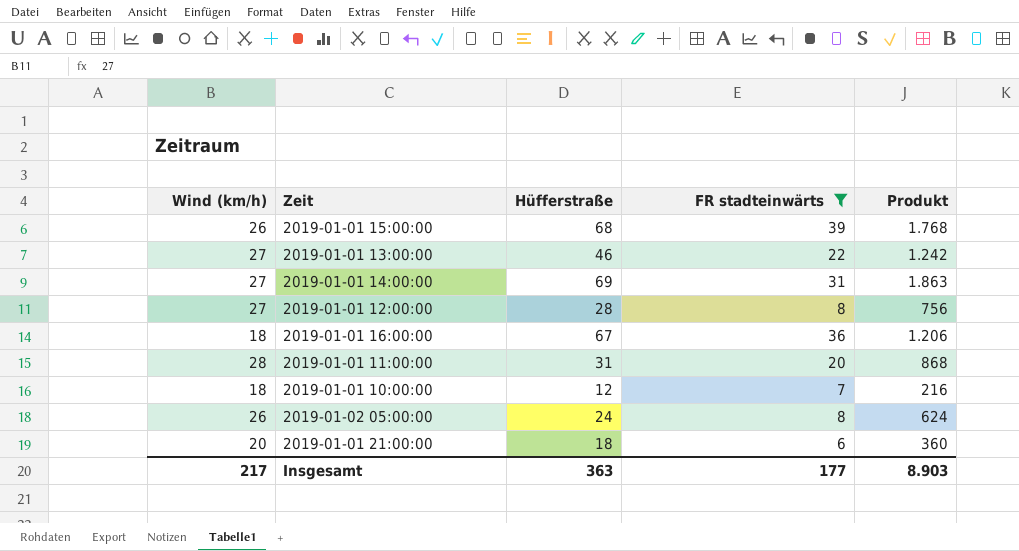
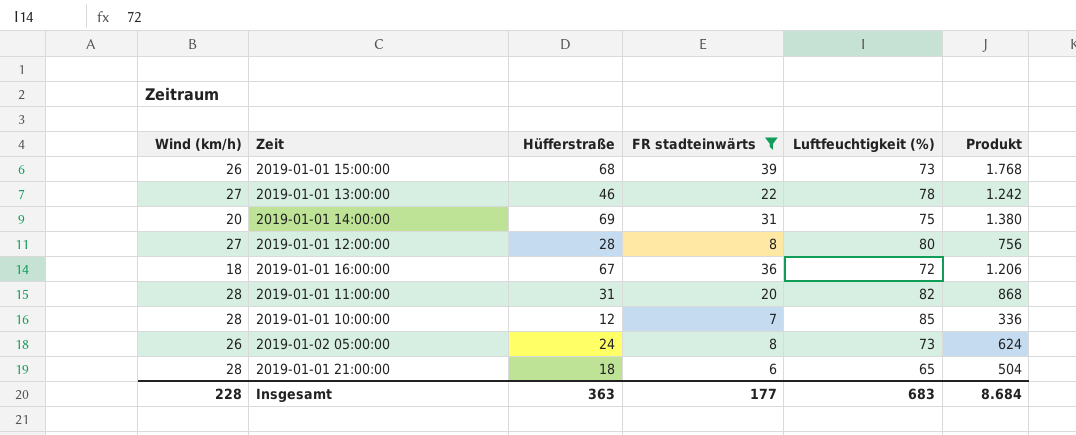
column Luftfeuchtigkeit (%) | position: none -> 5
2019-01-01 14:00:00 | Wind (km/h): 27 -> 20
2019-01-01 14:00:00 | Produkt: 1.863 -> 1.380
2019-01-01 10:00:00 | Wind (km/h): 18 -> 28
2019-01-01 10:00:00 | Produkt: 216 -> 336
2019-01-01 21:00:00 | Wind (km/h): 20 -> 28
2019-01-01 21:00:00 | Produkt: 360 -> 504
Insgesamt | Wind (km/h): 217 -> 228
Insgesamt | Produkt: 8.903 -> 8.684

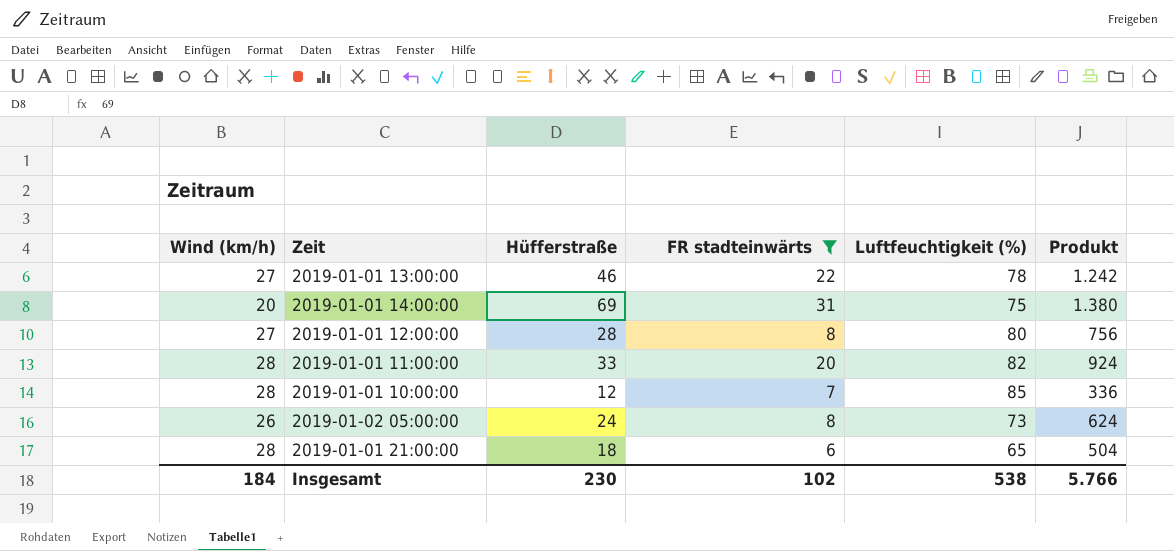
row 2019-01-01 15:00:00: 26 | 68 | 39 | 73 | 1.768 -> none
row 2019-01-01 16:00:00: 18 | 67 | 36 | 72 | 1.206 -> none
2019-01-01 11:00:00 | Hüfferstraße: 31 -> 33
2019-01-01 11:00:00 | Produkt: 868 -> 924
Insgesamt | Wind (km/h): 228 -> 184
Insgesamt | Hüfferstraße: 363 -> 230
Insgesamt | FR stadteinwärts: 177 -> 102
Insgesamt | Luftfeuchtigkeit (%): 683 -> 538
Insgesamt | Produkt: 8.684 -> 5.766

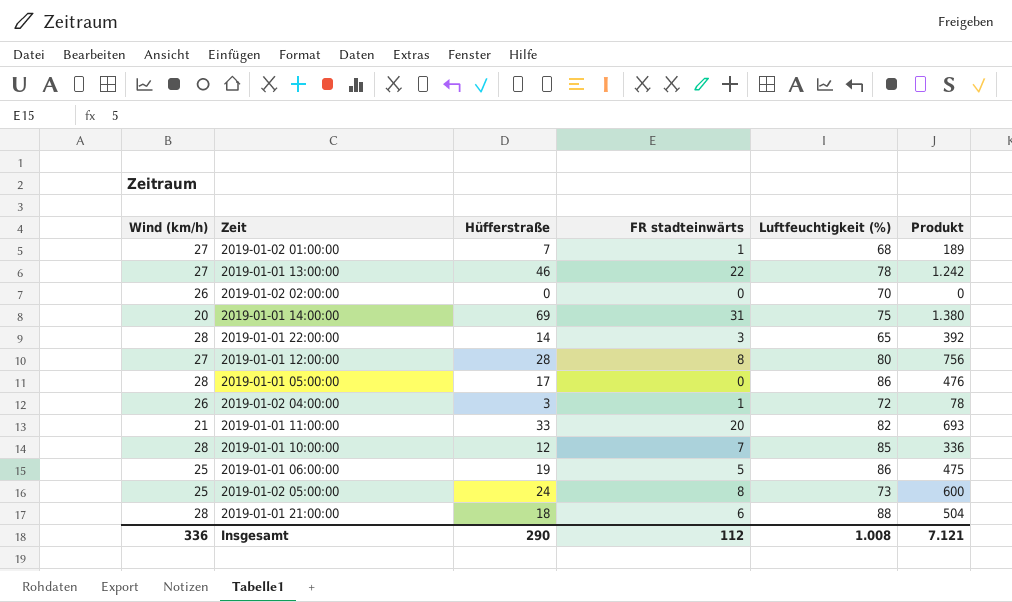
filter: FR stadteinwärts >= 6 -> none
2019-01-01 11:00:00 | Wind (km/h): 28 -> 21
2019-01-01 11:00:00 | Produkt: 924 -> 693
2019-01-02 05:00:00 | Wind (km/h): 26 -> 25
2019-01-02 05:00:00 | Produkt: 624 -> 600
2019-01-01 21:00:00 | Luftfeuchtigkeit (%): 65 -> 88
Insgesamt | Wind (km/h): 184 -> 336
Insgesamt | Hüfferstraße: 230 -> 290
Insgesamt | FR stadteinwärts: 102 -> 112
Insgesamt | Luftfeuchtigkeit (%): 538 -> 1.008
Insgesamt | Produkt: 5.766 -> 7.121

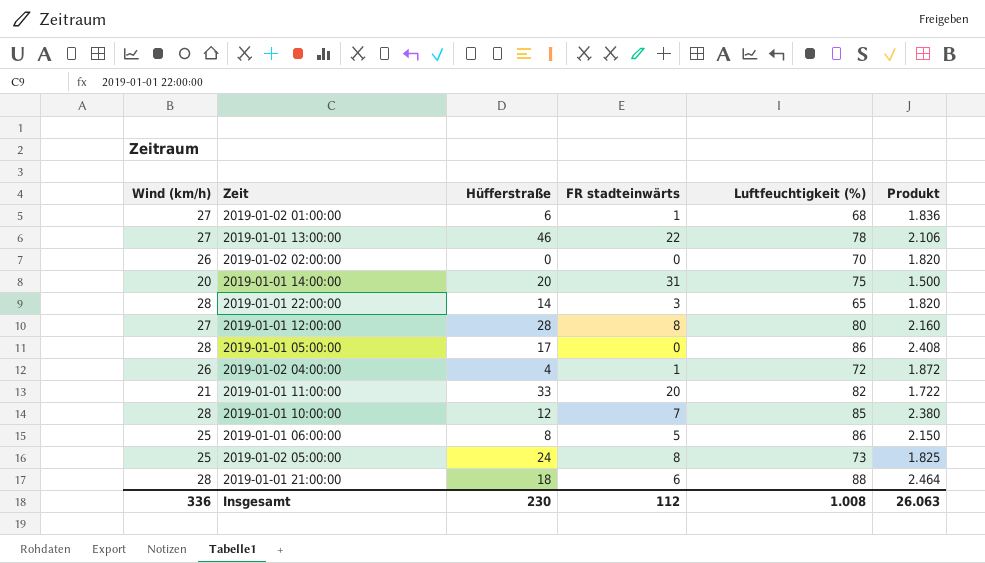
column Produkt | formula: [Wind (km/h)] * [Hüfferstraße] -> [Wind (km/h)] * [Luftfeuchtigkeit (%)]
2019-01-02 01:00:00 | Hüfferstraße: 7 -> 6
2019-01-01 14:00:00 | Hüfferstraße: 69 -> 20
2019-01-02 04:00:00 | Hüfferstraße: 3 -> 4
2019-01-01 06:00:00 | Hüfferstraße: 19 -> 8
Insgesamt | Hüfferstraße: 290 -> 230
Insgesamt | Produkt: 7.121 -> 26.063

